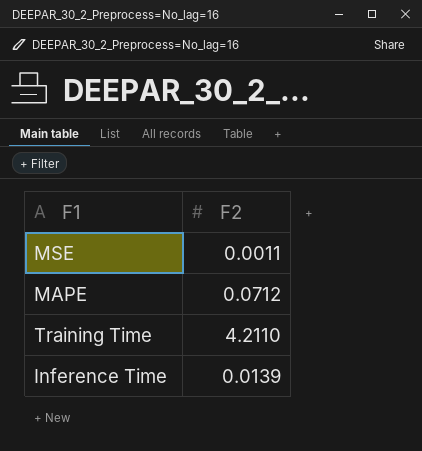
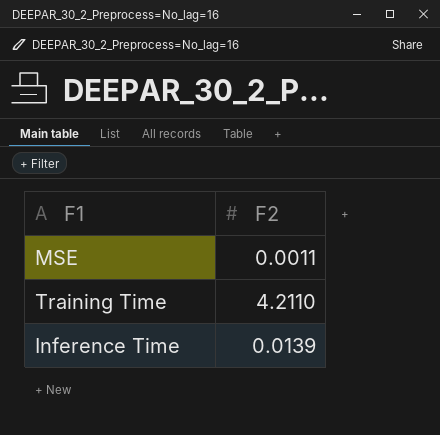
row MAPE: 0.0712 -> none

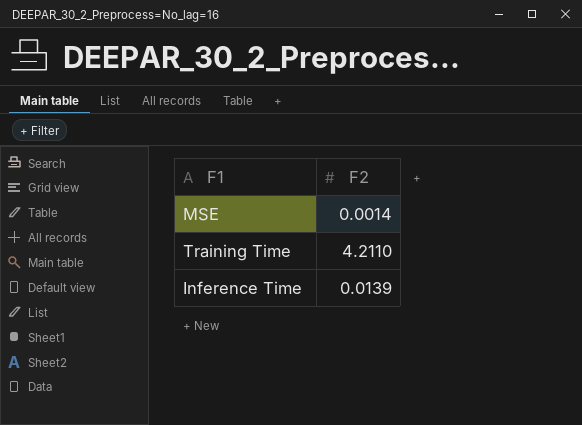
MSE | F2: 0.0011 -> 0.0014

